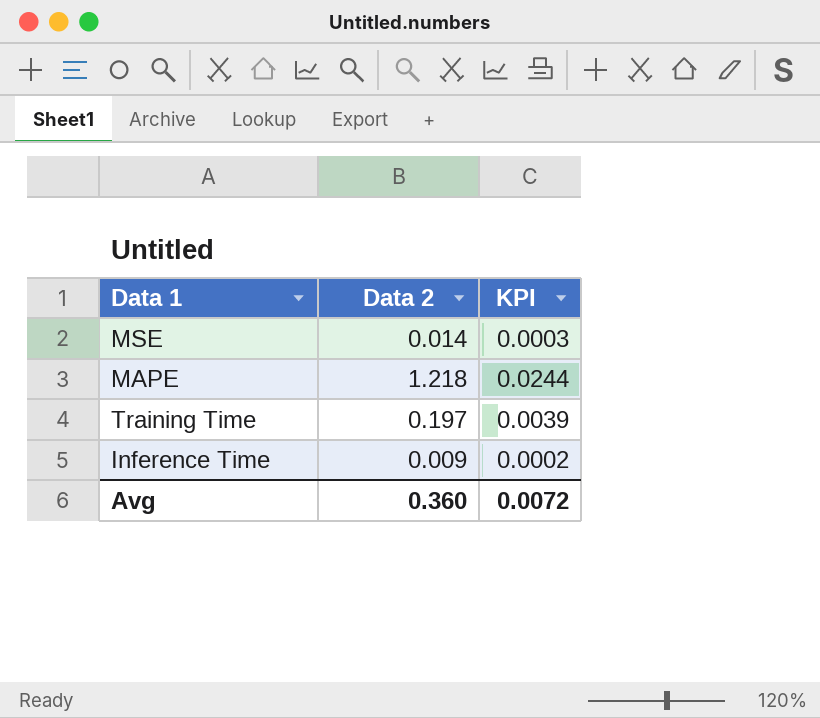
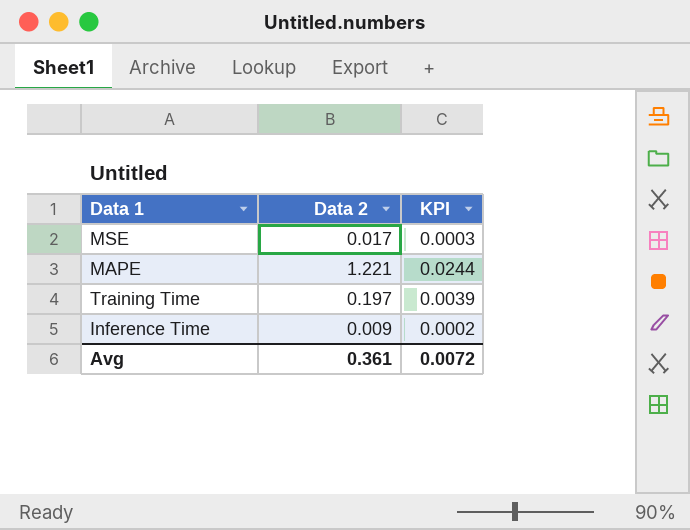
MSE | Data 2: 0.014 -> 0.017
MAPE | Data 2: 1.218 -> 1.221
Avg | Data 2: 0.360 -> 0.361

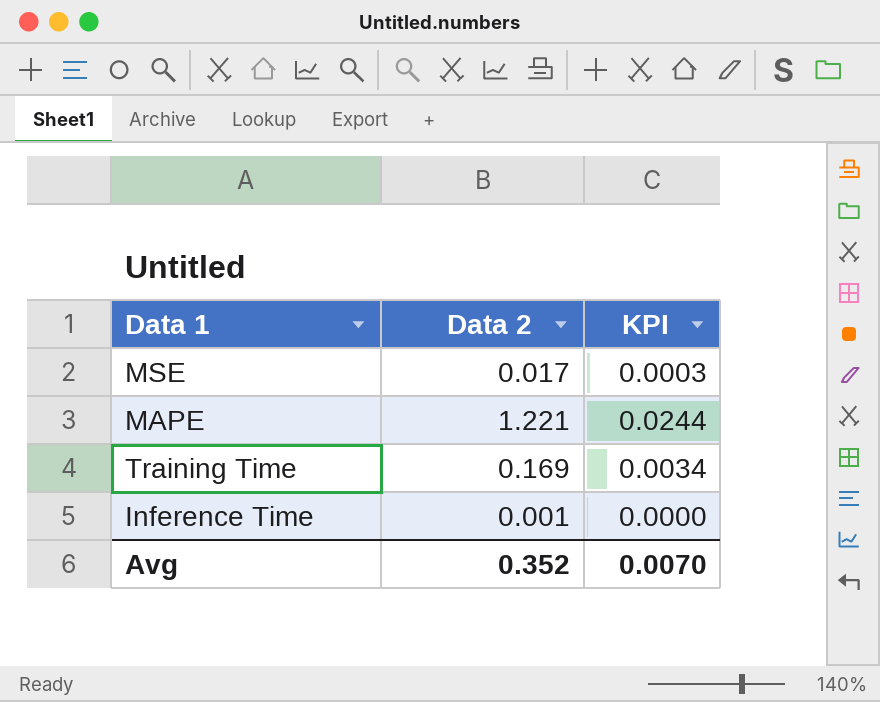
Training Time | Data 2: 0.197 -> 0.169
Training Time | KPI: 0.0039 -> 0.0034
Inference Time | Data 2: 0.009 -> 0.001
Inference Time | KPI: 0.0002 -> 0.0000
Avg | Data 2: 0.361 -> 0.352
Avg | KPI: 0.0072 -> 0.0070

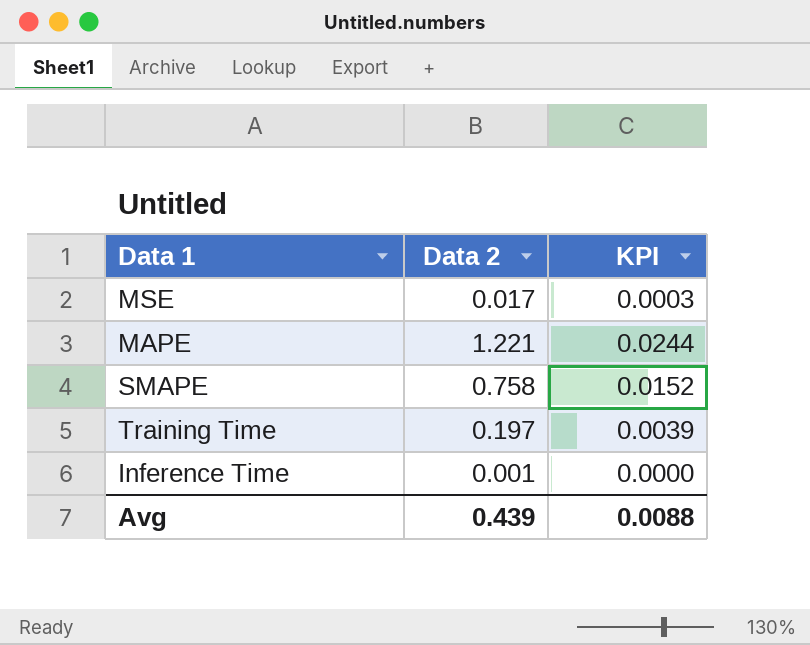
row SMAPE: none -> 0.758 | 0.0152
Training Time | Data 2: 0.169 -> 0.197
Training Time | KPI: 0.0034 -> 0.0039
Avg | Data 2: 0.352 -> 0.439
Avg | KPI: 0.0070 -> 0.0088

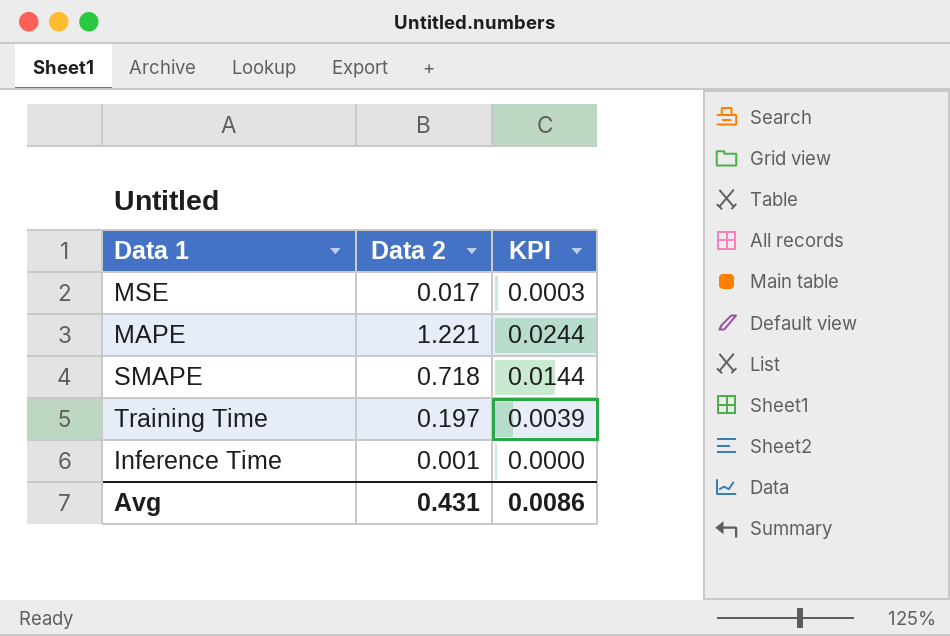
SMAPE | Data 2: 0.758 -> 0.718
SMAPE | KPI: 0.0152 -> 0.0144
Avg | Data 2: 0.439 -> 0.431
Avg | KPI: 0.0088 -> 0.0086

